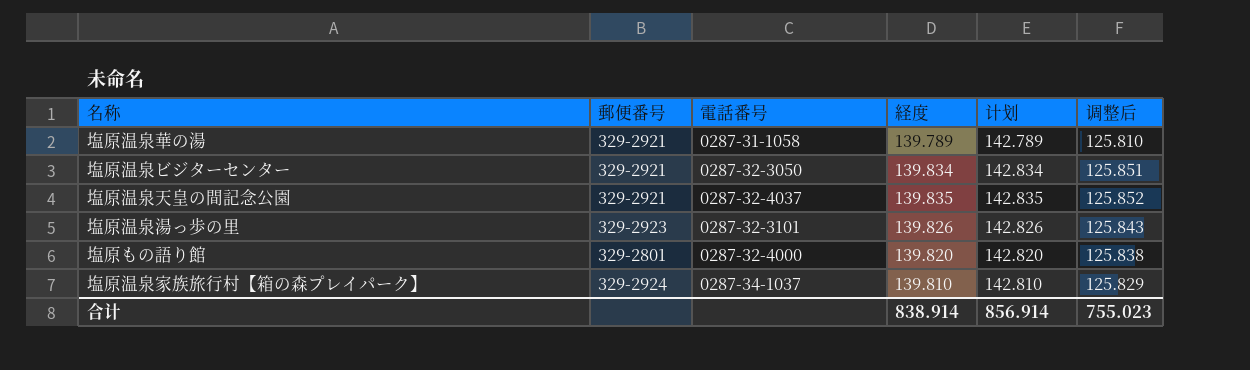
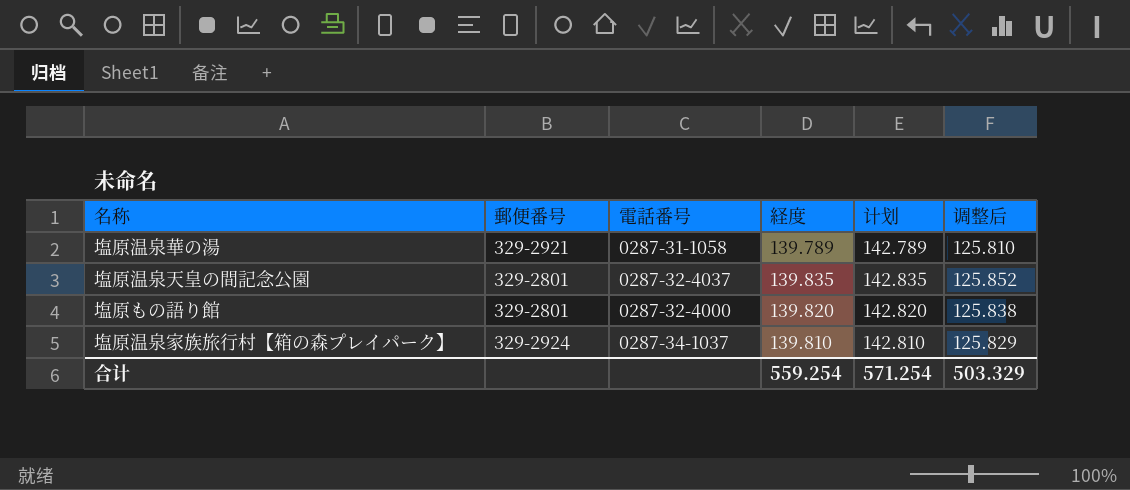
row 塩原温泉ビジターセンター: 329-2921 | 0287-32-3050 | 139.834 | 142.834 | 125.851 -> none
row 塩原温泉湯っ歩の里: 329-2923 | 0287-32-3101 | 139.826 | 142.826 | 125.843 -> none
塩原温泉天皇の間記念公園 | 郵便番号: 329-2921 -> 329-2801
合计 | 経度: 838.914 -> 559.254
合计 | 计划: 856.914 -> 571.254
合计 | 调整后: 755.023 -> 503.329

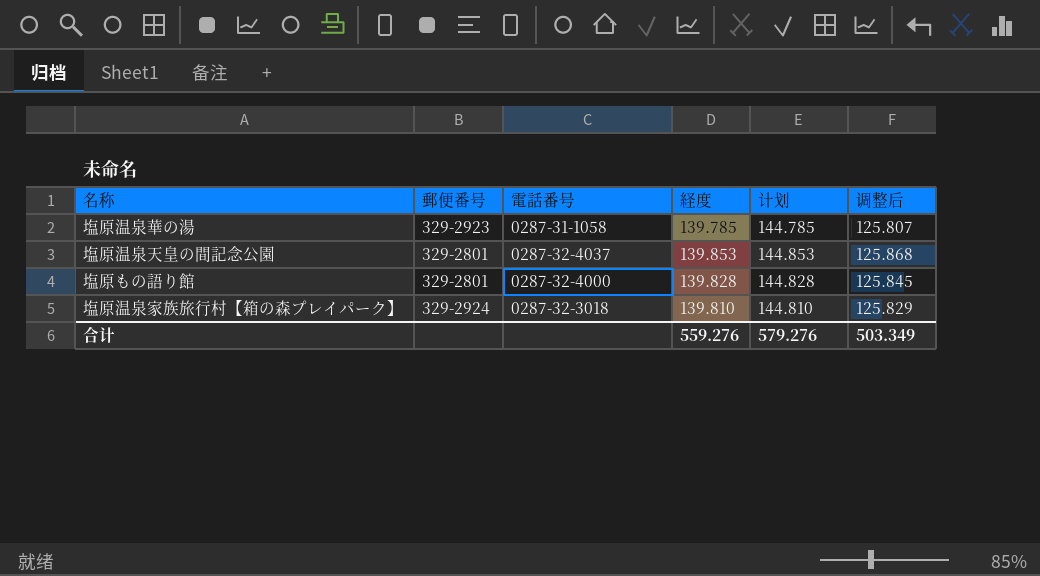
column 计划 | formula: [経度] + 3 -> [経度] + 5
塩原温泉華の湯 | 郵便番号: 329-2921 -> 329-2923
塩原温泉華の湯 | 経度: 139.789 -> 139.785
塩原温泉華の湯 | 调整后: 125.810 -> 125.807
塩原温泉天皇の間記念公園 | 経度: 139.835 -> 139.853
塩原温泉天皇の間記念公園 | 调整后: 125.852 -> 125.868
塩原もの語り館 | 経度: 139.820 -> 139.828
塩原もの語り館 | 调整后: 125.838 -> 125.845
塩原温泉家族旅行村【箱の森プレイパーク】 | 電話番号: 0287-34-1037 -> 0287-32-3018
合计 | 経度: 559.254 -> 559.276
合计 | 计划: 571.254 -> 579.276
合计 | 调整后: 503.329 -> 503.349

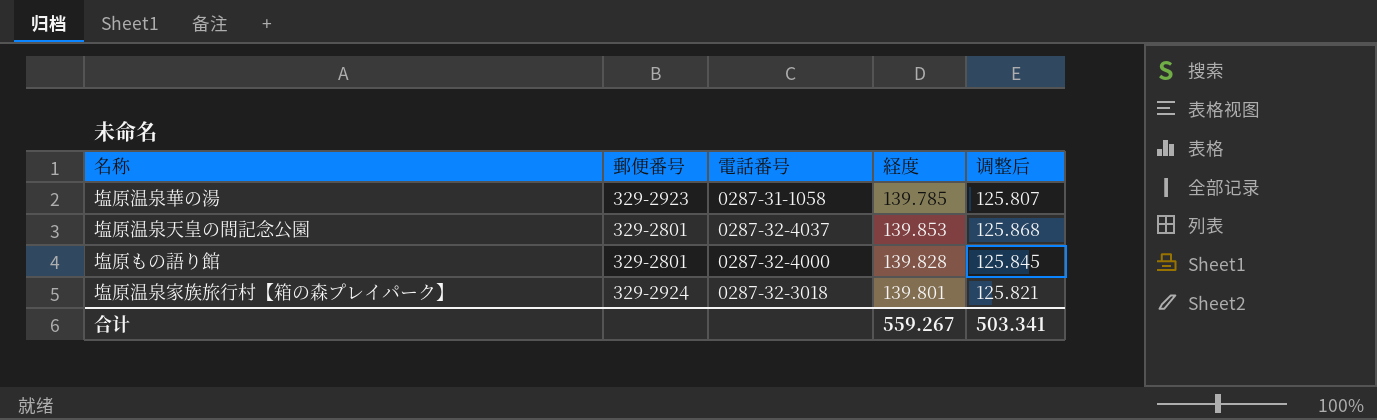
column 计划 | formula: [経度] + 5 -> none
塩原温泉家族旅行村【箱の森プレイパーク】 | 経度: 139.810 -> 139.801
塩原温泉家族旅行村【箱の森プレイパーク】 | 调整后: 125.829 -> 125.821
合计 | 経度: 559.276 -> 559.267
合计 | 调整后: 503.349 -> 503.341

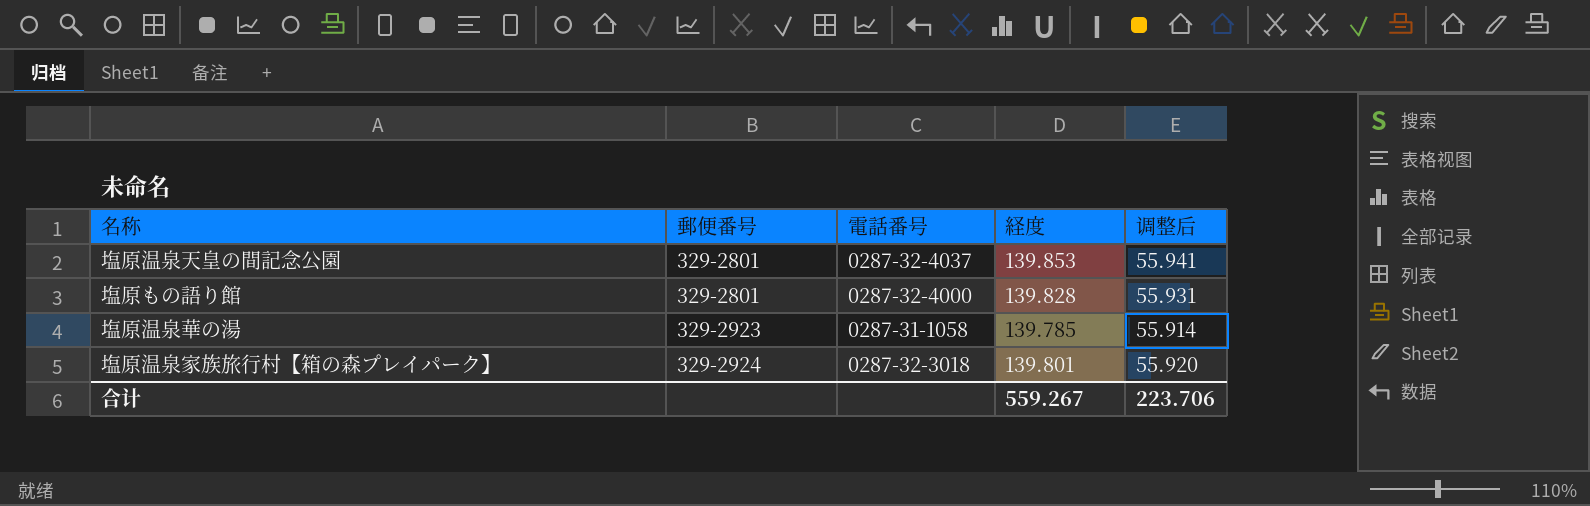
row order: none -> 郵便番号 ascending
column 调整后 | formula: [経度] * 0.9 -> [経度] * 0.4
合计 | 调整后: 503.341 -> 223.706

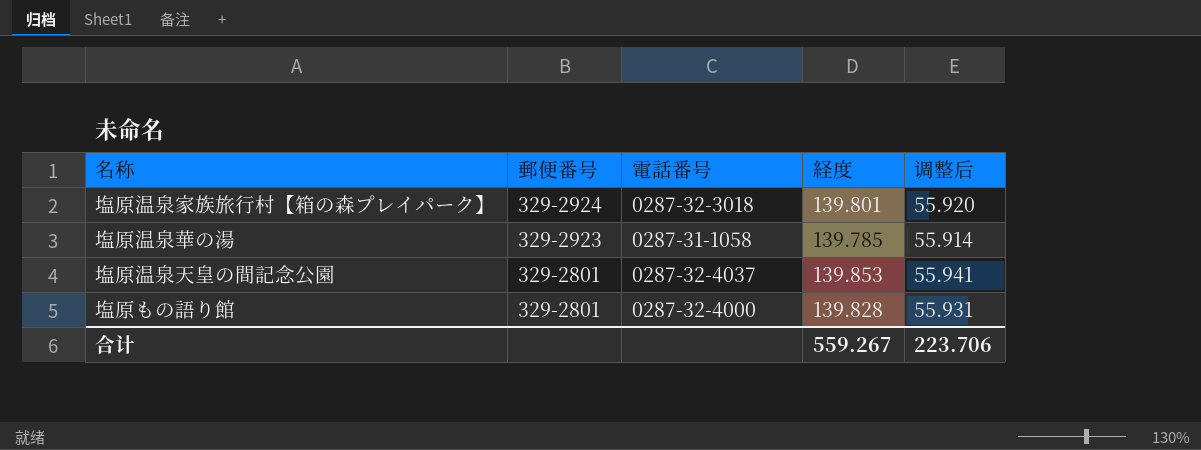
row order: 郵便番号 ascending -> 郵便番号 descending

